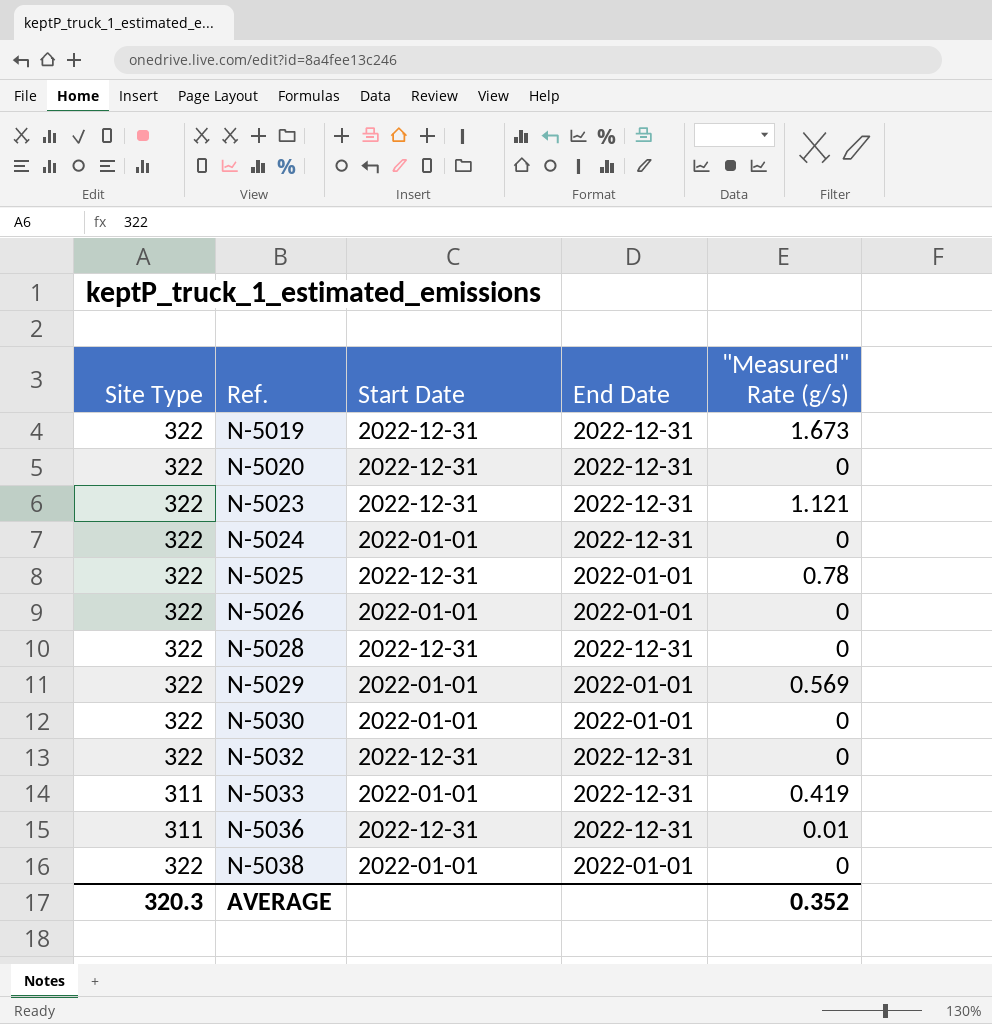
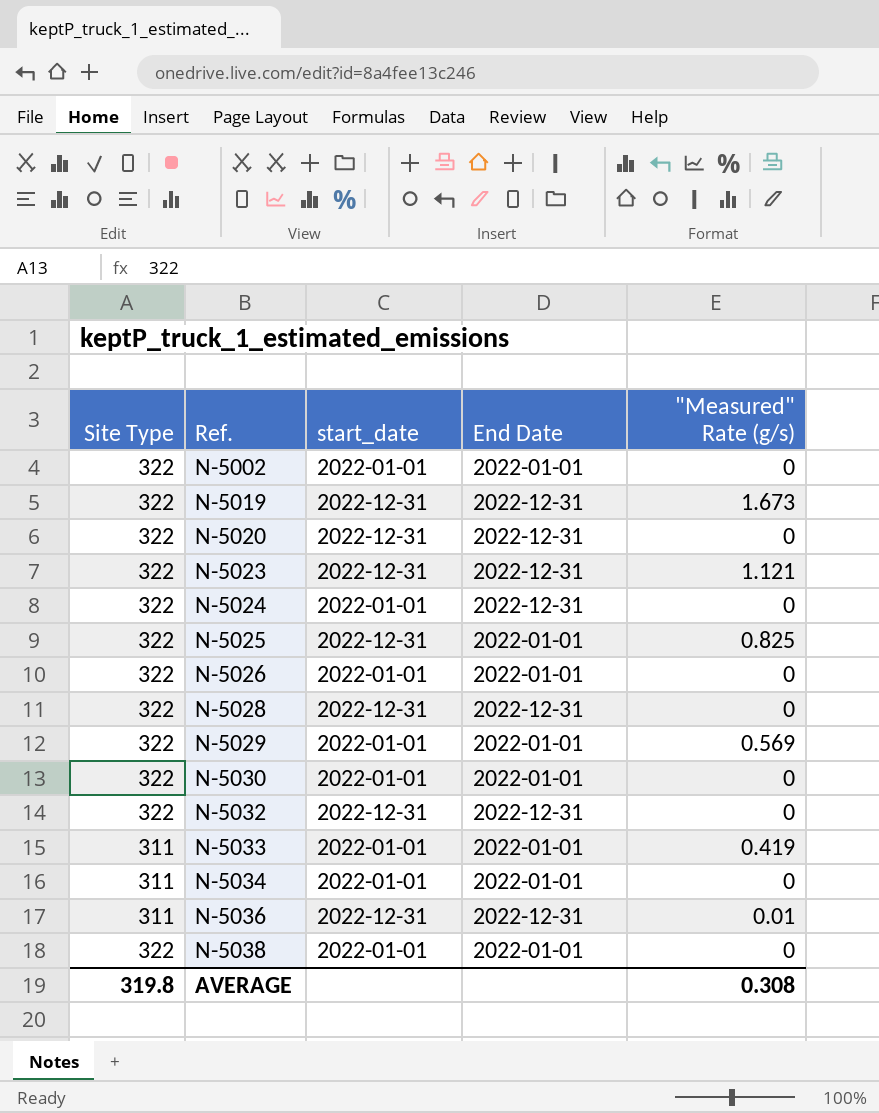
column name: Start Date -> start_date
row N-5002: none -> 322 | 2022-01-01 | 2022-01-01 | 0
N-5025 | "Measured" Rate (g/s): 0.78 -> 0.825
N-5033 | End Date: 2022-12-31 -> 2022-01-01
row N-5034: none -> 311 | 2022-01-01 | 2022-01-01 | 0
AVERAGE | Site Type: 320.3 -> 319.8
AVERAGE | "Measured" Rate (g/s): 0.352 -> 0.308

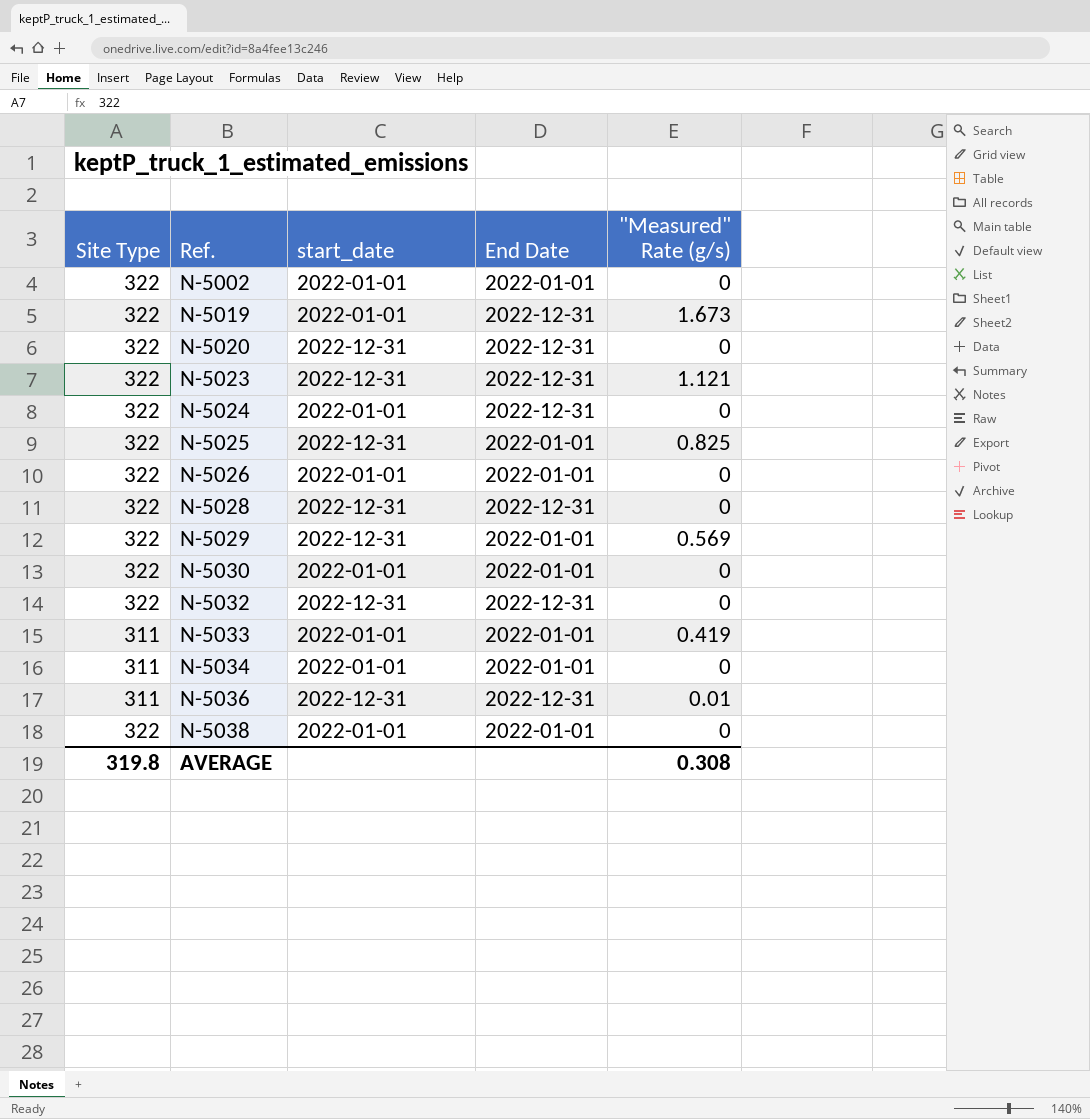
N-5019 | start_date: 2022-12-31 -> 2022-01-01
N-5029 | start_date: 2022-01-01 -> 2022-12-31

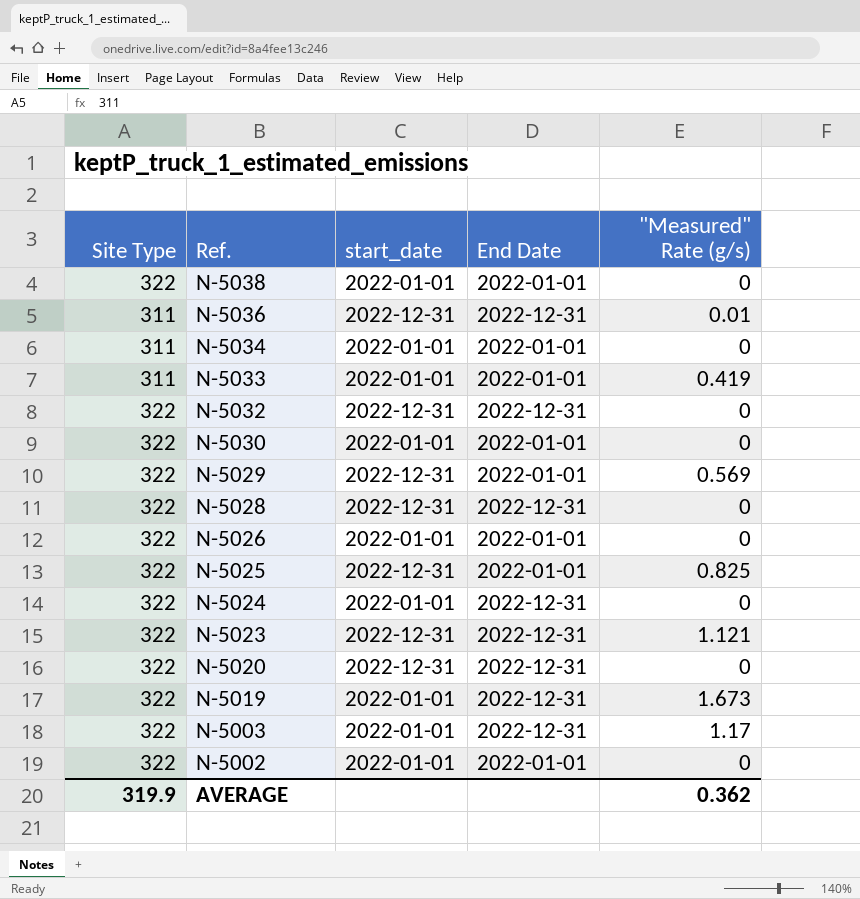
row order: Ref. ascending -> Ref. descending
row N-5003: none -> 322 | 2022-01-01 | 2022-12-31 | 1.17
AVERAGE | Site Type: 319.8 -> 319.9
AVERAGE | "Measured" Rate (g/s): 0.308 -> 0.362

